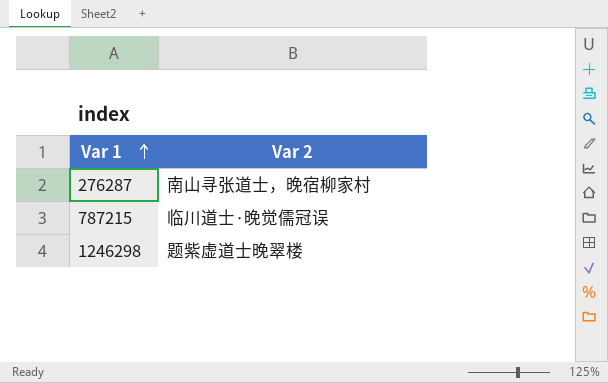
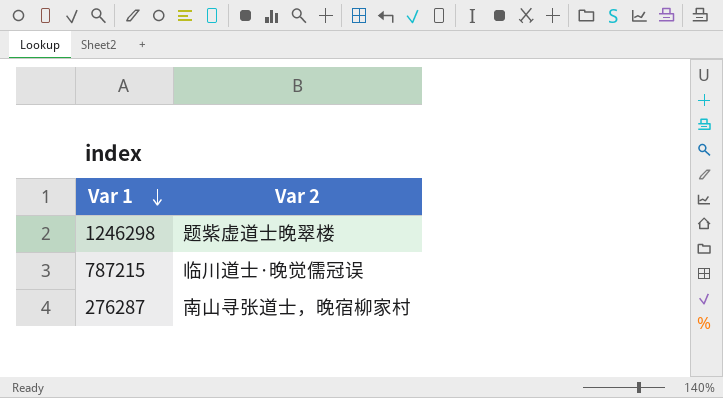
row order: Var 1 ascending -> Var 1 descending

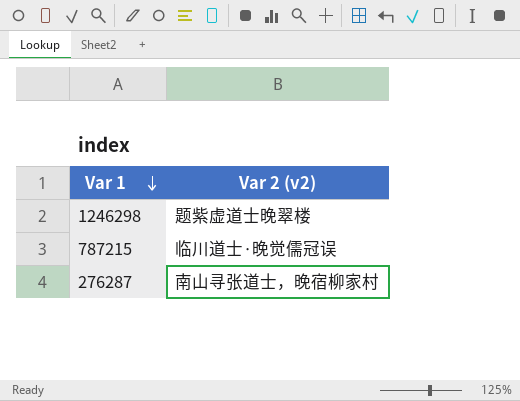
column name: Var 2 -> Var 2 (v2)

